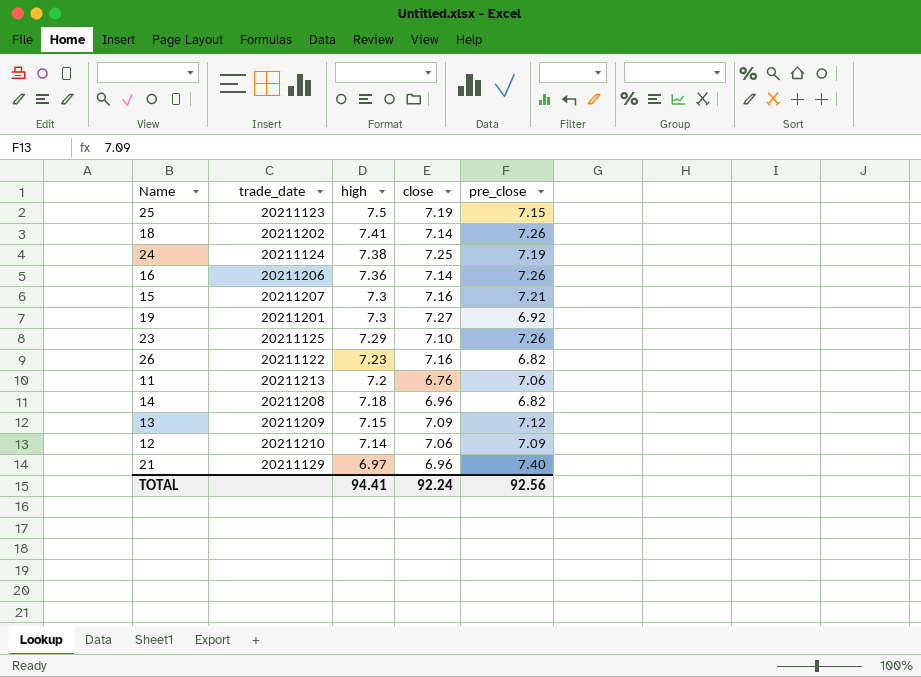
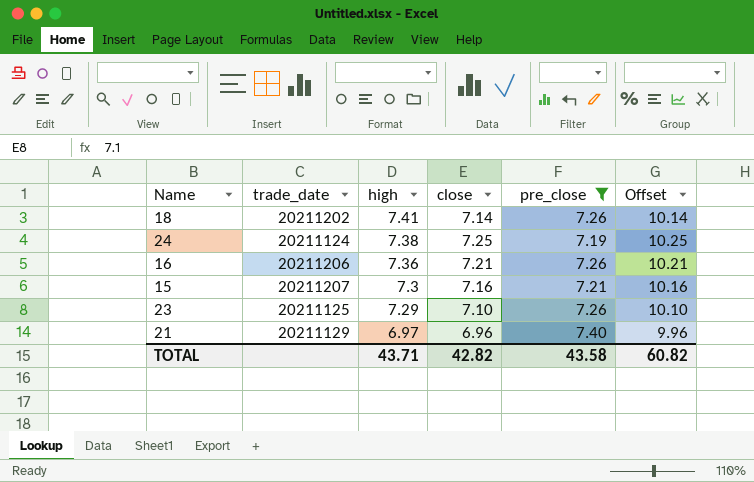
filter: none -> pre_close >= 7.19
column Offset | formula: none -> [close] + 3
16 | close: 7.14 -> 7.21
TOTAL | high: 94.41 -> 43.71
TOTAL | close: 92.24 -> 42.82
TOTAL | pre_close: 92.56 -> 43.58

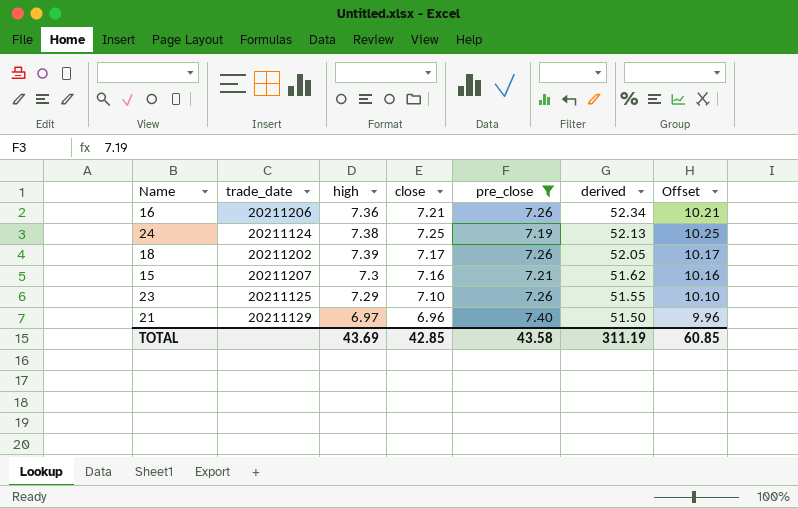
row order: high descending -> derived descending
column derived | formula: none -> [close] * [pre_close]
18 | high: 7.41 -> 7.39
18 | close: 7.14 -> 7.17
18 | Offset: 10.14 -> 10.17
TOTAL | high: 43.71 -> 43.69
TOTAL | close: 42.82 -> 42.85
TOTAL | Offset: 60.82 -> 60.85

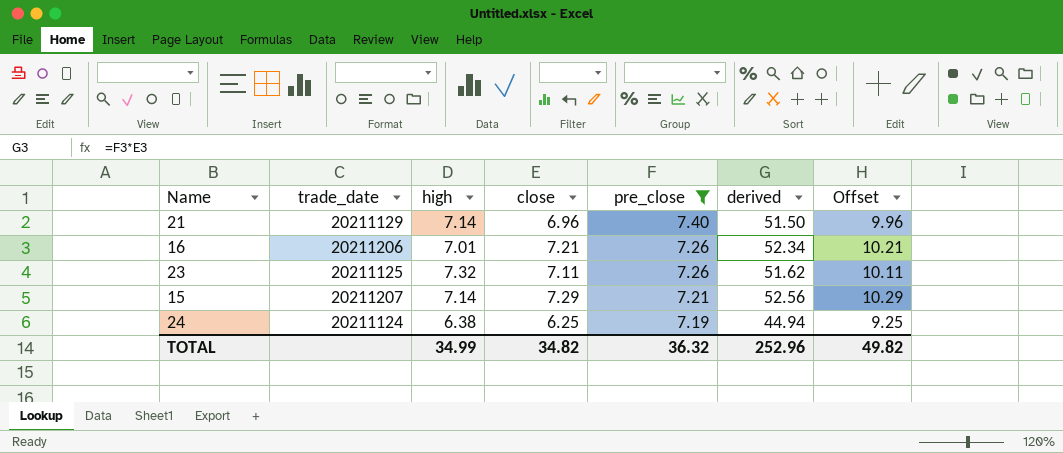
row order: derived descending -> pre_close descending
row 18: 20211202 | 7.39 | 7.17 | 7.26 | 52.05 | 10.17 -> none
21 | high: 6.97 -> 7.14
16 | high: 7.36 -> 7.01
23 | high: 7.29 -> 7.32
23 | close: 7.10 -> 7.11
23 | derived: 51.55 -> 51.62
23 | Offset: 10.10 -> 10.11
15 | high: 7.3 -> 7.14
15 | close: 7.16 -> 7.29
15 | derived: 51.62 -> 52.56
15 | Offset: 10.16 -> 10.29
24 | high: 7.38 -> 6.38
24 | close: 7.25 -> 6.25
24 | derived: 52.13 -> 44.94
24 | Offset: 10.25 -> 9.25
TOTAL | high: 43.69 -> 34.99
TOTAL | close: 42.85 -> 34.82
TOTAL | pre_close: 43.58 -> 36.32
TOTAL | derived: 311.19 -> 252.96
TOTAL | Offset: 60.85 -> 49.82

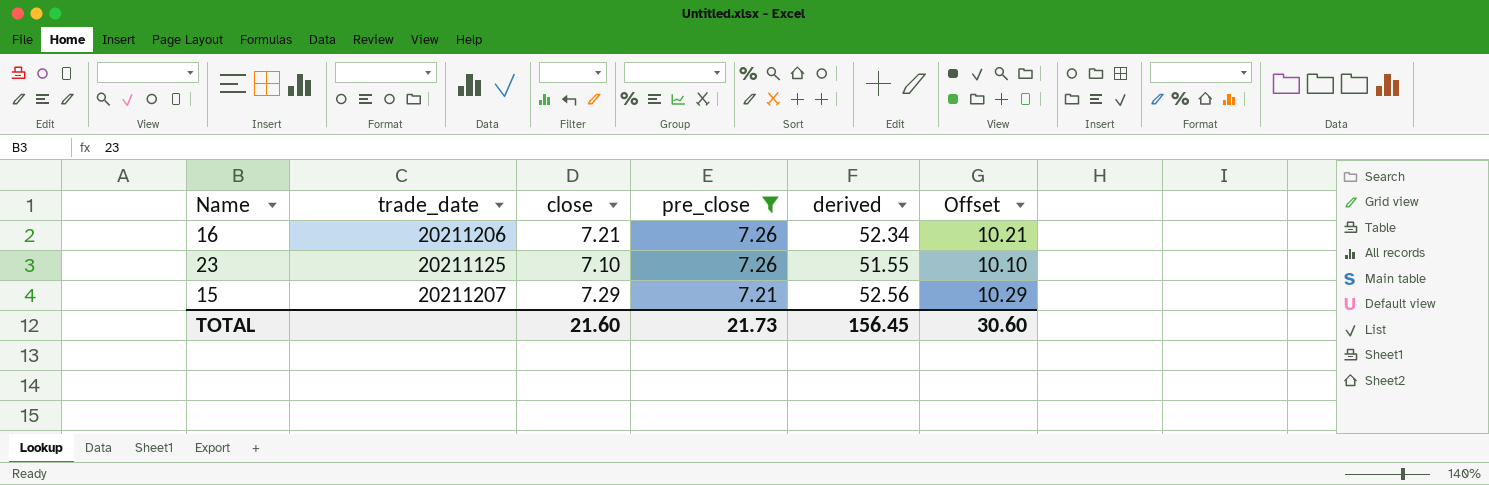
column high | position: 3 -> none
row 21: 20211129 | 7.14 | 6.96 | 7.40 | 51.50 | 9.96 -> none
row 24: 20211124 | 6.38 | 6.25 | 7.19 | 44.94 | 9.25 -> none
23 | close: 7.11 -> 7.10
23 | derived: 51.62 -> 51.55
23 | Offset: 10.11 -> 10.10
TOTAL | close: 34.82 -> 21.60
TOTAL | pre_close: 36.32 -> 21.73
TOTAL | derived: 252.96 -> 156.45
TOTAL | Offset: 49.82 -> 30.60

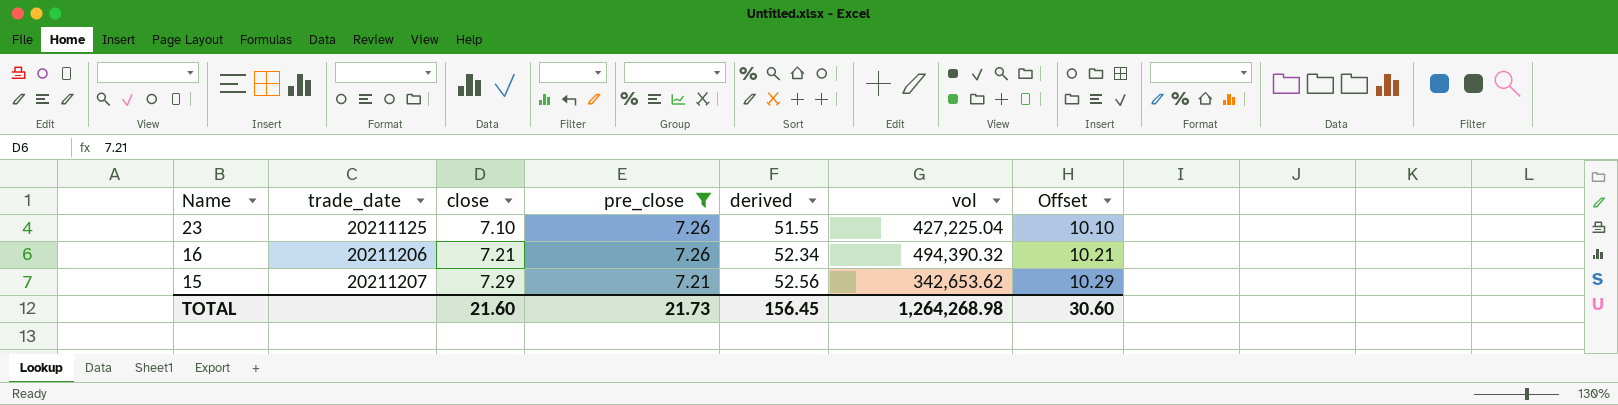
row order: pre_close descending -> Name descending
column vol | position: none -> 6

